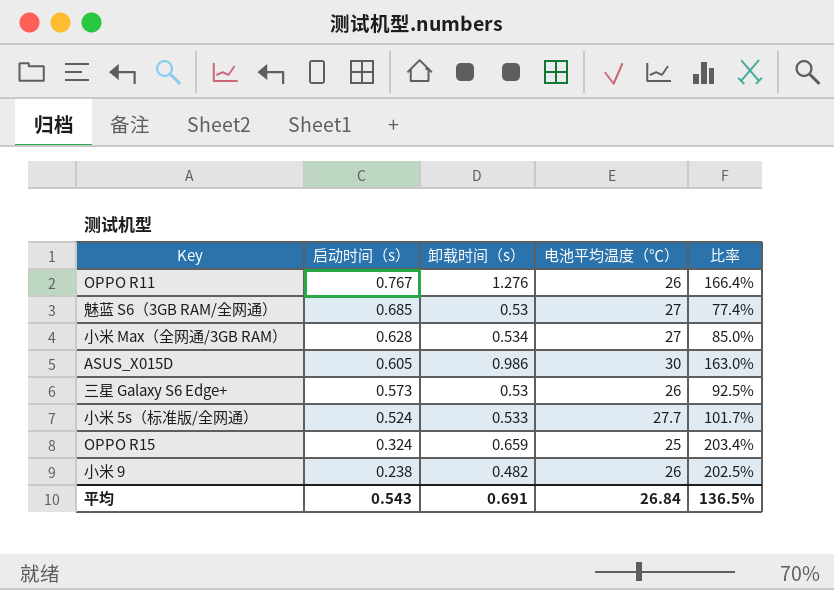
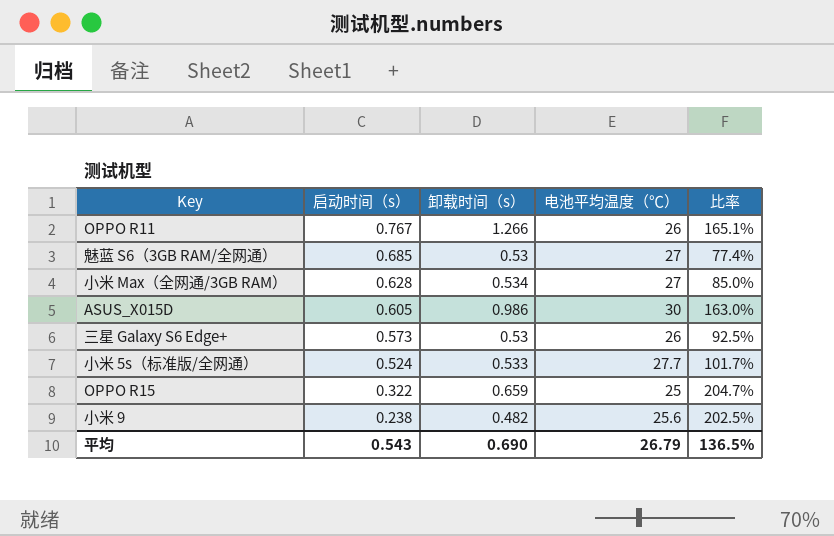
OPPO R11 | 卸载时间（s）: 1.276 -> 1.266
OPPO R11 | 比率: 166.4% -> 165.1%
OPPO R15 | 启动时间（s）: 0.324 -> 0.322
OPPO R15 | 比率: 203.4% -> 204.7%
小米 9 | 电池平均温度（℃）: 26 -> 25.6
平均 | 卸载时间（s）: 0.691 -> 0.690
平均 | 电池平均温度（℃）: 26.84 -> 26.79

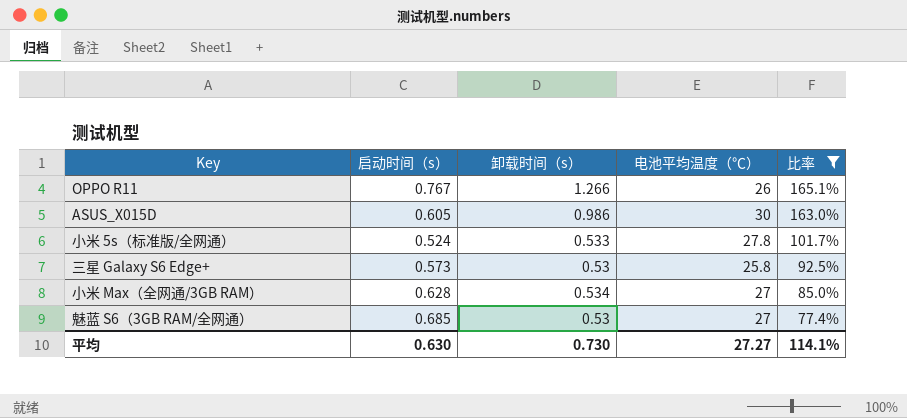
filter: none -> 比率 <= 165.1%
row order: 启动时间（s） descending -> 比率 descending
小米 5s（标准版/全网通） | 电池平均温度（℃）: 27.7 -> 27.8
三星 Galaxy S6 Edge+ | 电池平均温度（℃）: 26 -> 25.8
平均 | 启动时间（s）: 0.543 -> 0.630
平均 | 卸载时间（s）: 0.690 -> 0.730
平均 | 电池平均温度（℃）: 26.79 -> 27.27
平均 | 比率: 136.5% -> 114.1%

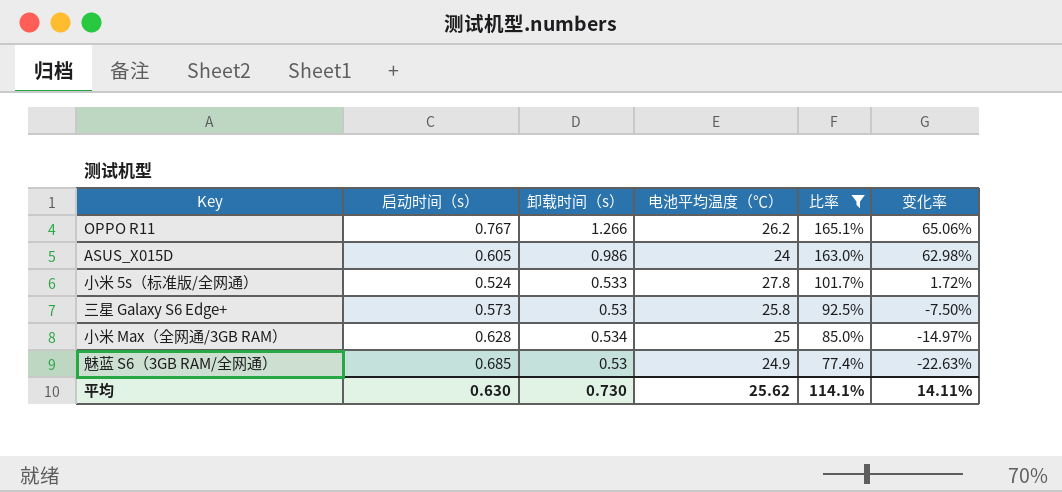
column 变化率 | formula: none -> ([卸载时间（s）] - [启动时间（s）]) / [启动时间（s）]
OPPO R11 | 电池平均温度（℃）: 26 -> 26.2
ASUS_X015D | 电池平均温度（℃）: 30 -> 24
小米 Max（全网通/3GB RAM） | 电池平均温度（℃）: 27 -> 25
魅蓝 S6（3GB RAM/全网通） | 电池平均温度（℃）: 27 -> 24.9
平均 | 电池平均温度（℃）: 27.27 -> 25.62

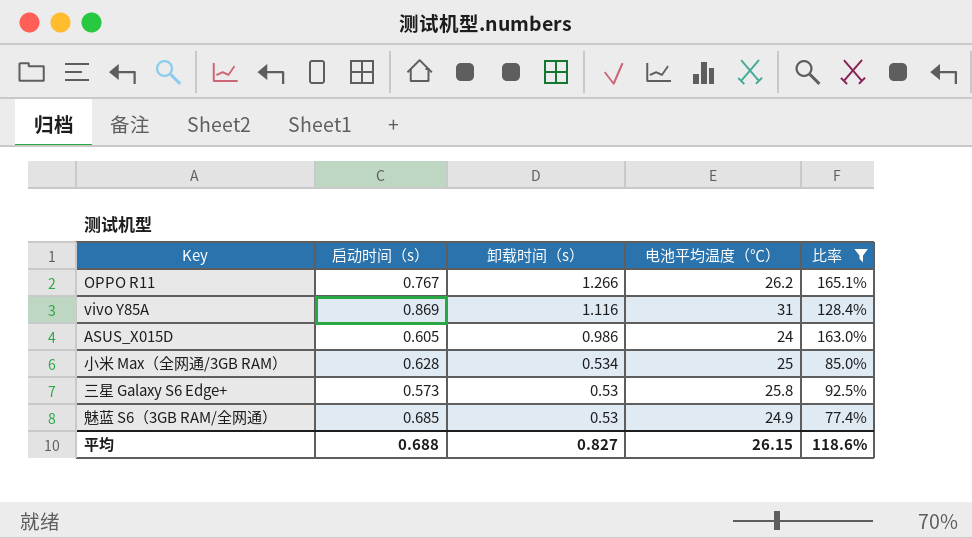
row order: 比率 descending -> 卸载时间（s） descending
column 变化率 | formula: ([卸载时间（s）] - [启动时间（s）]) / [启动时间（s）] -> none
row 小米 5s（标准版/全网通）: 0.524 | 0.533 | 27.8 | 101.7% | 1.72% -> none
row vivo Y85A: none -> 0.869 | 1.116 | 31 | 128.4%
平均 | 启动时间（s）: 0.630 -> 0.688
平均 | 卸载时间（s）: 0.730 -> 0.827
平均 | 电池平均温度（℃）: 25.62 -> 26.15
平均 | 比率: 114.1% -> 118.6%

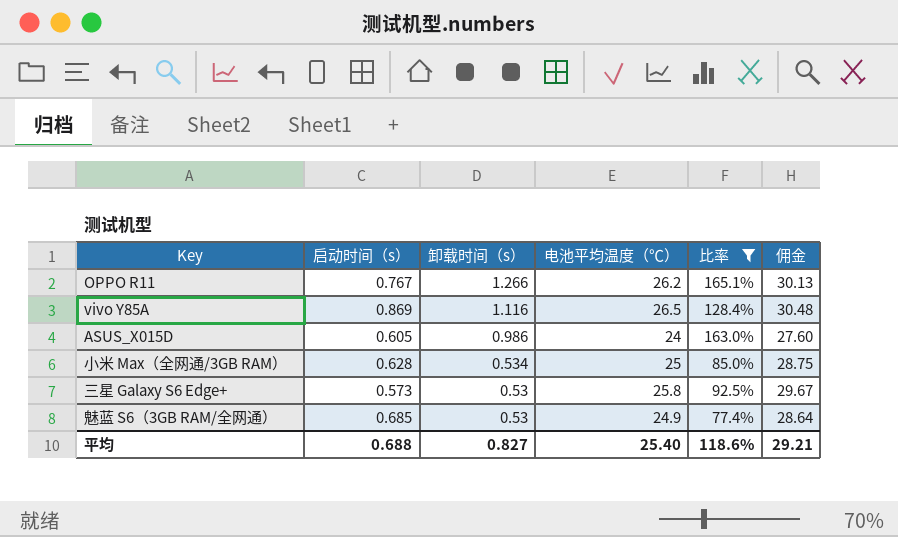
column 佣金 | formula: none -> [电池平均温度（℃）] * 1.15
vivo Y85A | 电池平均温度（℃）: 31 -> 26.5
平均 | 电池平均温度（℃）: 26.15 -> 25.40

